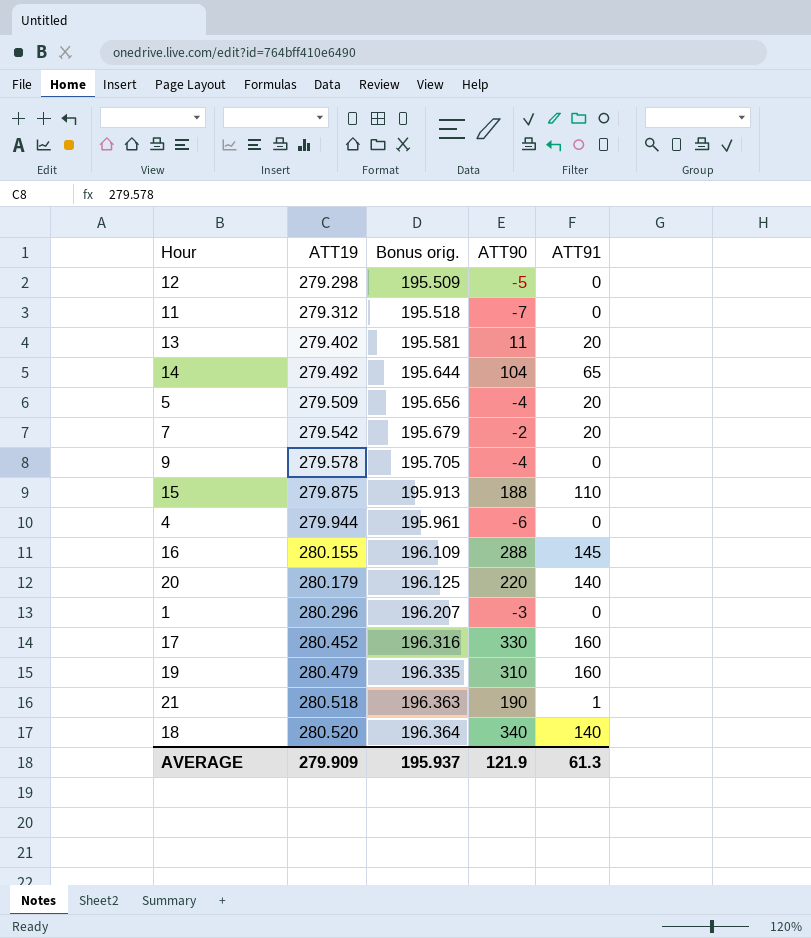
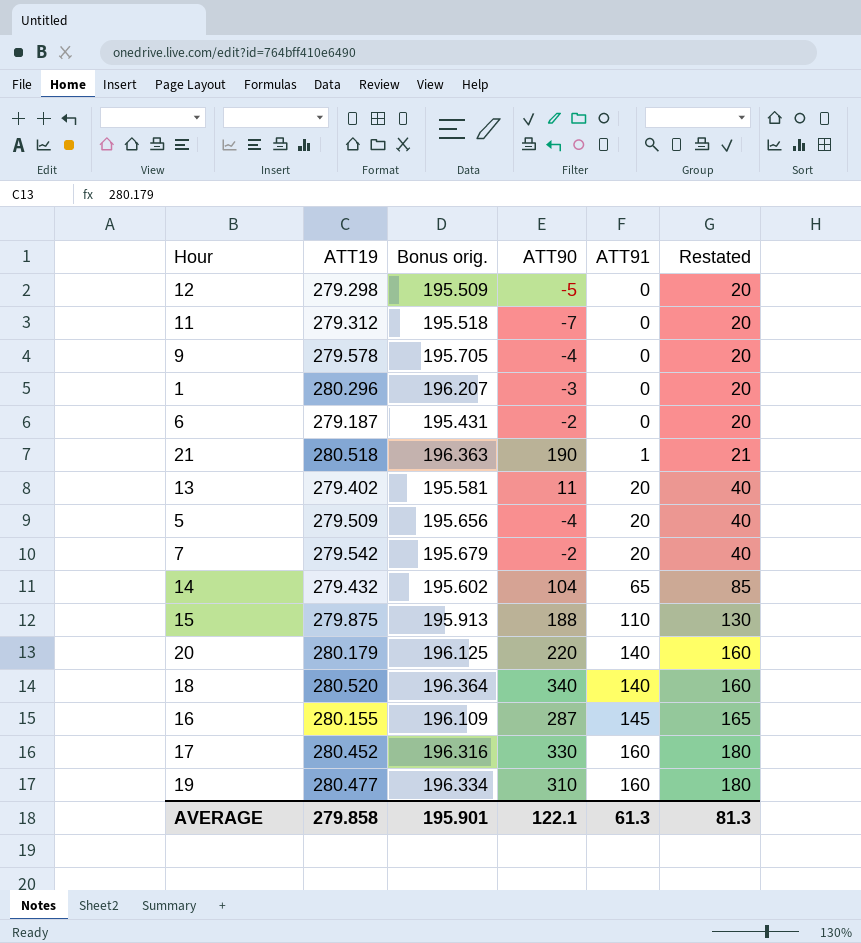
row order: ATT19 ascending -> ATT91 ascending
column Restated | formula: none -> [ATT91] + 20
row 4: 279.944 | 195.961 | -6 | 0 -> none
row 6: none -> 279.187 | 195.431 | -2 | 0 | 20
14 | ATT19: 279.492 -> 279.432
14 | Bonus orig.: 195.644 -> 195.602
16 | ATT90: 288 -> 287
19 | ATT19: 280.479 -> 280.477
19 | Bonus orig.: 196.335 -> 196.334
AVERAGE | ATT19: 279.909 -> 279.858
AVERAGE | Bonus orig.: 195.937 -> 195.901
AVERAGE | ATT90: 121.9 -> 122.1

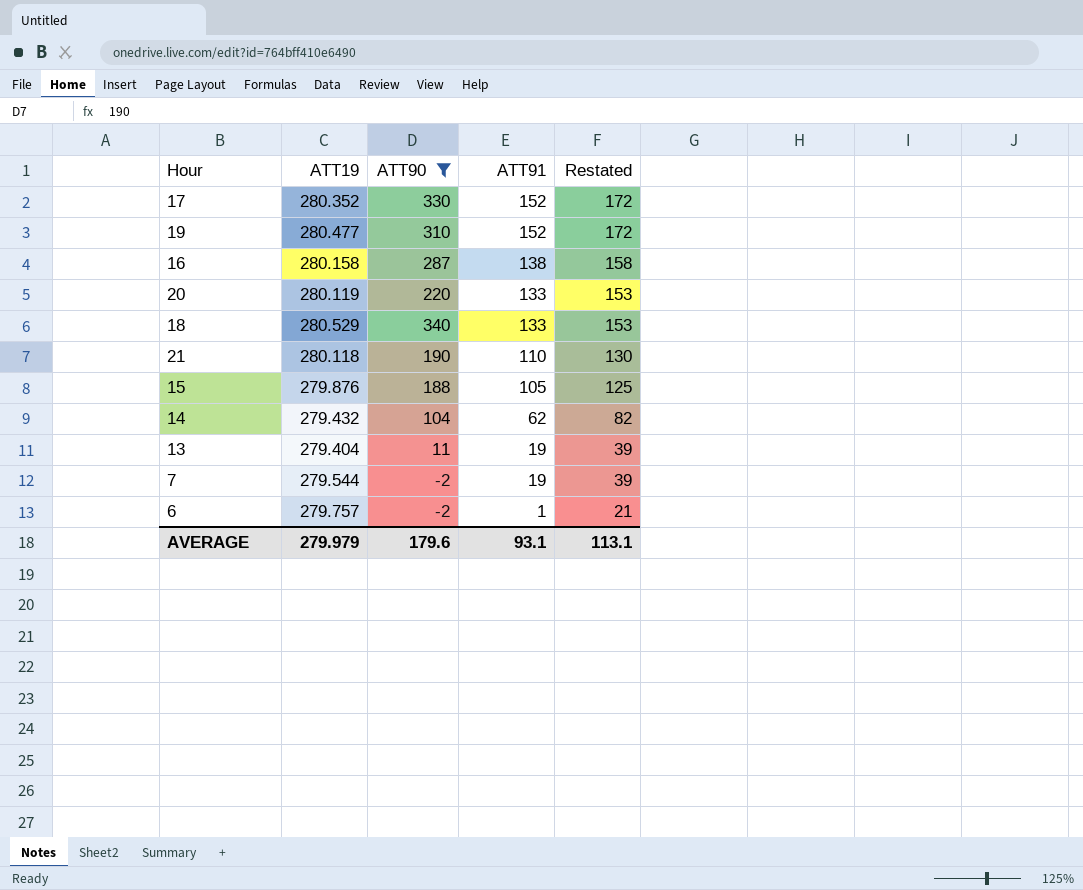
filter: none -> ATT90 >= -2
row order: ATT91 ascending -> ATT91 descending
column Bonus orig. | formula: [ATT19] * 0.7 -> none
17 | ATT19: 280.452 -> 280.352
17 | ATT91: 160 -> 152
17 | Restated: 180 -> 172
19 | ATT91: 160 -> 152
19 | Restated: 180 -> 172
16 | ATT19: 280.155 -> 280.158
16 | ATT91: 145 -> 138
16 | Restated: 165 -> 158
20 | ATT19: 280.179 -> 280.119
20 | ATT91: 140 -> 133
20 | Restated: 160 -> 153
18 | ATT19: 280.520 -> 280.529
18 | ATT91: 140 -> 133
18 | Restated: 160 -> 153
21 | ATT19: 280.518 -> 280.118
21 | ATT91: 1 -> 110
21 | Restated: 21 -> 130
15 | ATT19: 279.875 -> 279.876
15 | ATT91: 110 -> 105
15 | Restated: 130 -> 125
14 | ATT91: 65 -> 62
14 | Restated: 85 -> 82
13 | ATT19: 279.402 -> 279.404
13 | ATT91: 20 -> 19
13 | Restated: 40 -> 39
7 | ATT19: 279.542 -> 279.544
7 | ATT91: 20 -> 19
7 | Restated: 40 -> 39
6 | ATT19: 279.187 -> 279.757
6 | ATT91: 0 -> 1
6 | Restated: 20 -> 21
AVERAGE | ATT19: 279.858 -> 279.979
AVERAGE | ATT90: 122.1 -> 179.6
AVERAGE | ATT91: 61.3 -> 93.1
AVERAGE | Restated: 81.3 -> 113.1

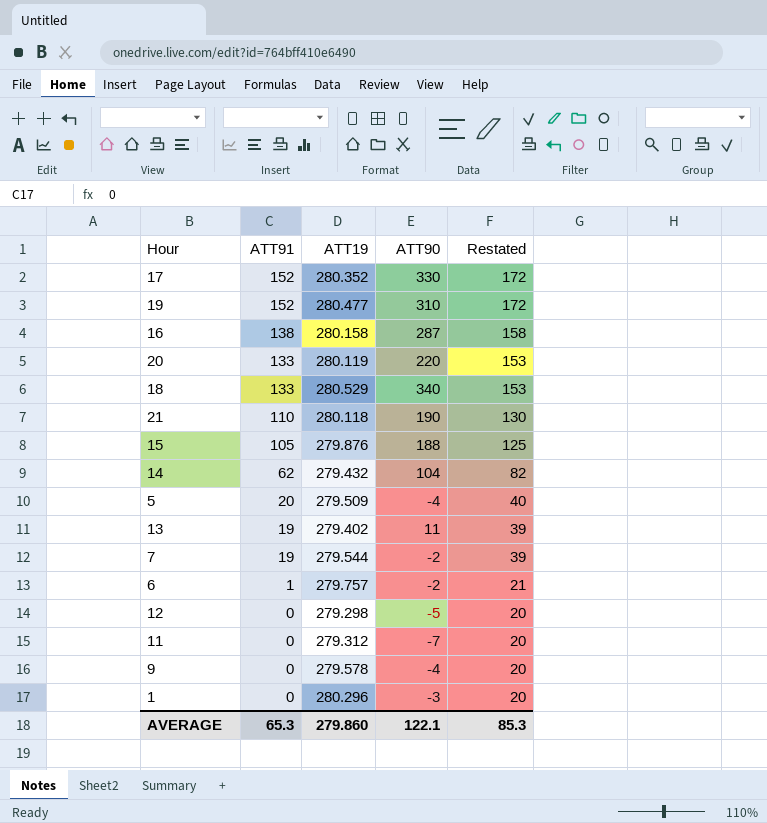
filter: ATT90 >= -2 -> none
column ATT91 | position: 4 -> 2
13 | ATT19: 279.404 -> 279.402
AVERAGE | ATT91: 93.1 -> 65.3
AVERAGE | ATT19: 279.979 -> 279.860
AVERAGE | ATT90: 179.6 -> 122.1
AVERAGE | Restated: 113.1 -> 85.3

